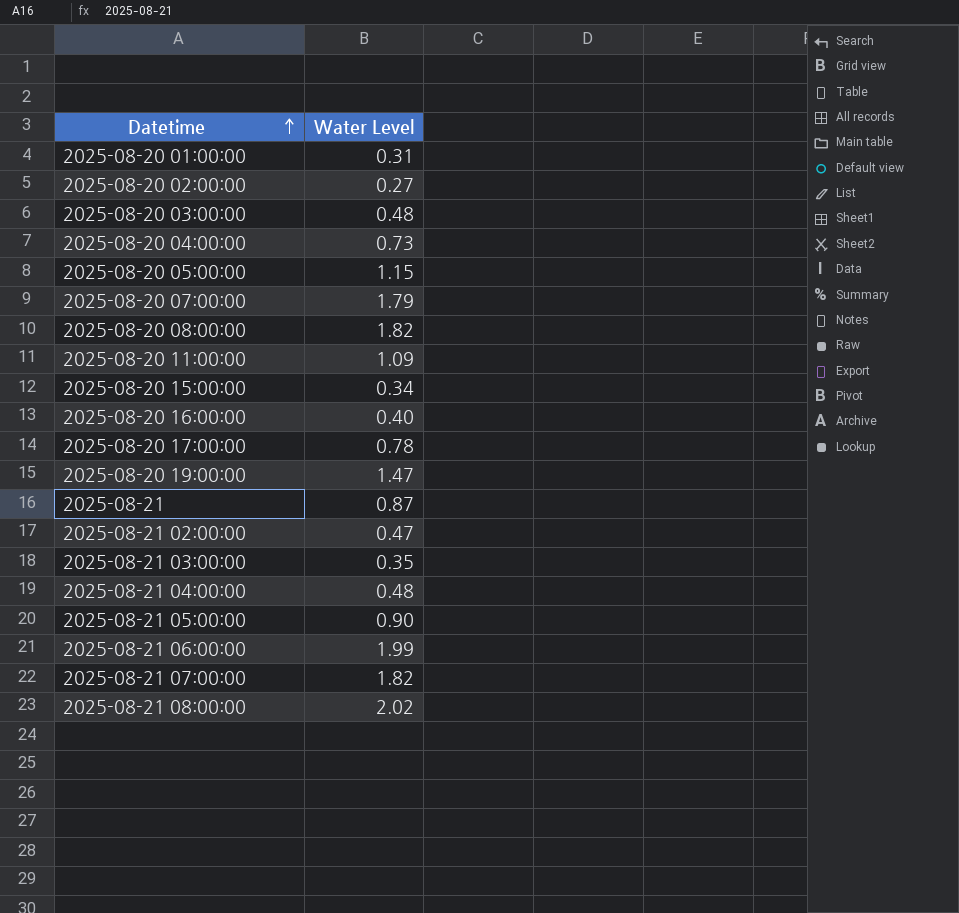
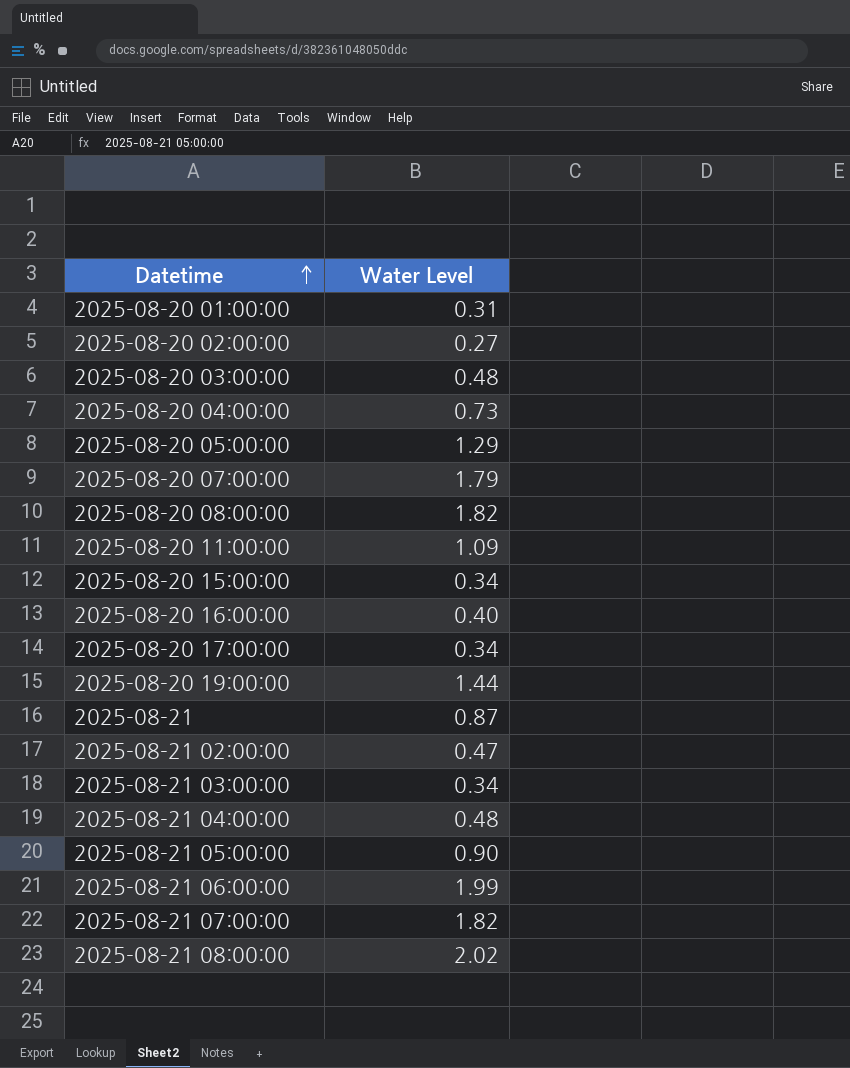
2025-08-20 05:00:00 | Water Level: 1.15 -> 1.29
2025-08-20 17:00:00 | Water Level: 0.78 -> 0.34
2025-08-20 19:00:00 | Water Level: 1.47 -> 1.44
2025-08-21 03:00:00 | Water Level: 0.35 -> 0.34

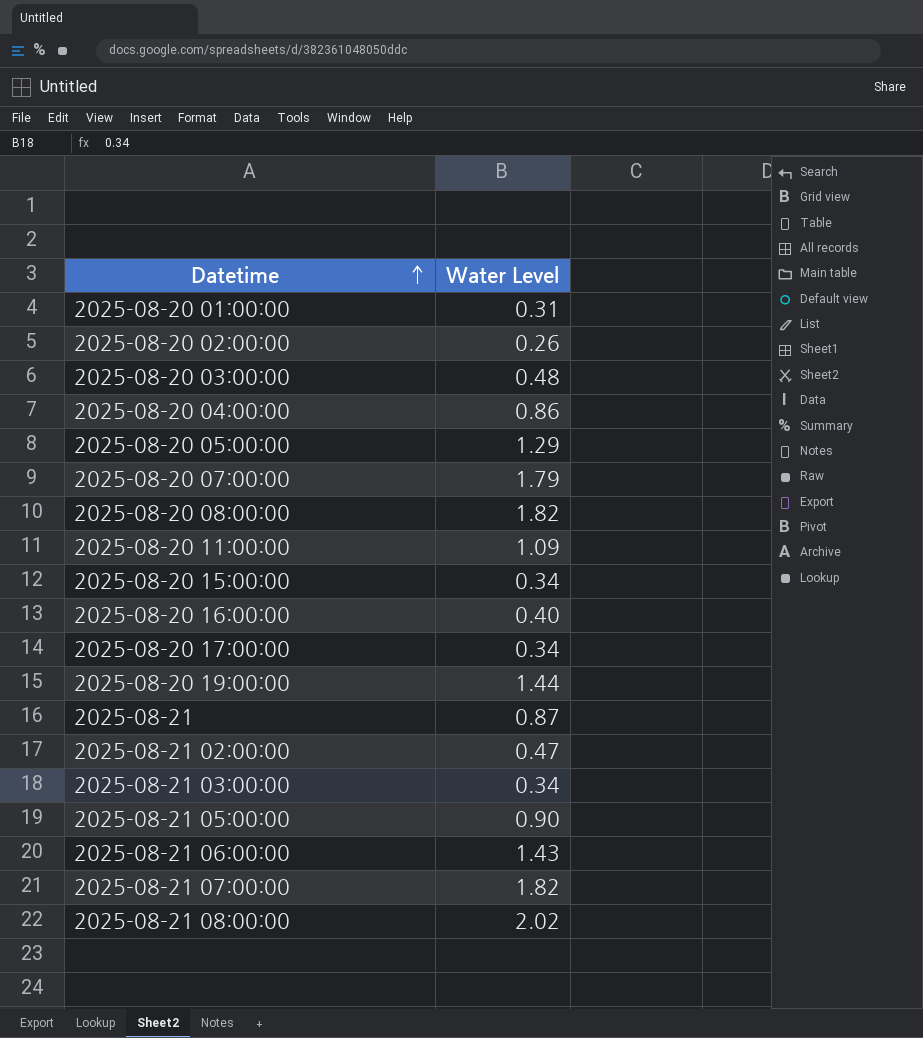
row 2025-08-21 04:00:00: 0.48 -> none
2025-08-20 02:00:00 | Water Level: 0.27 -> 0.26
2025-08-20 04:00:00 | Water Level: 0.73 -> 0.86
2025-08-21 06:00:00 | Water Level: 1.99 -> 1.43

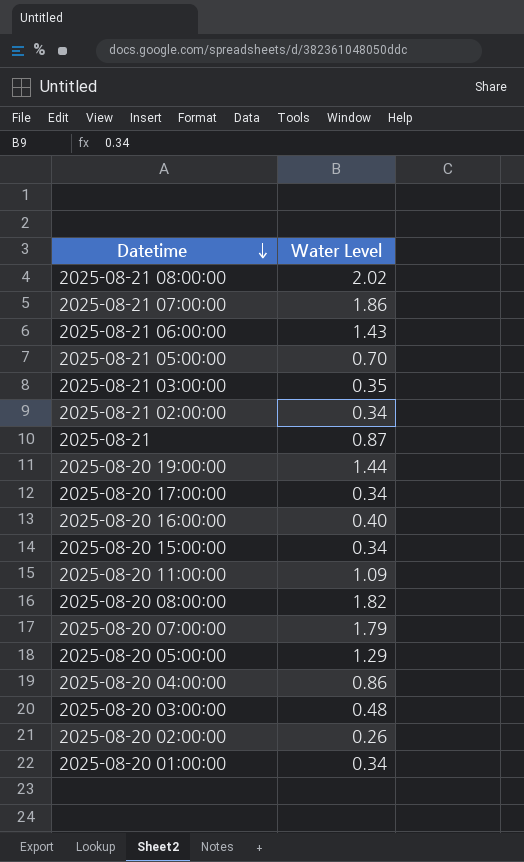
row order: Datetime ascending -> Datetime descending
2025-08-21 07:00:00 | Water Level: 1.82 -> 1.86
2025-08-21 05:00:00 | Water Level: 0.90 -> 0.70
2025-08-21 03:00:00 | Water Level: 0.34 -> 0.35
2025-08-21 02:00:00 | Water Level: 0.47 -> 0.34
2025-08-20 01:00:00 | Water Level: 0.31 -> 0.34

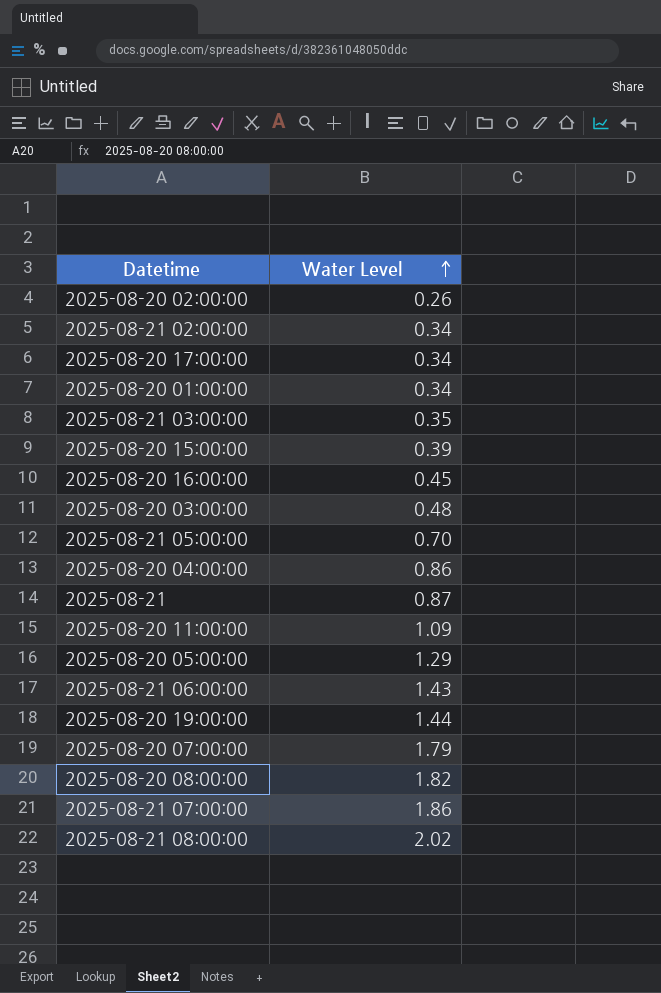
row order: Datetime descending -> Water Level ascending
2025-08-20 15:00:00 | Water Level: 0.34 -> 0.39
2025-08-20 16:00:00 | Water Level: 0.40 -> 0.45

